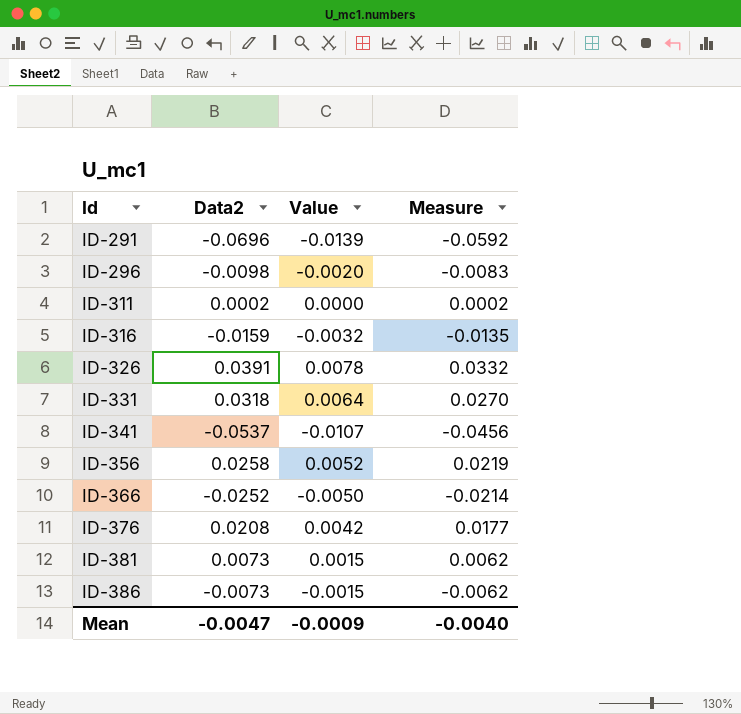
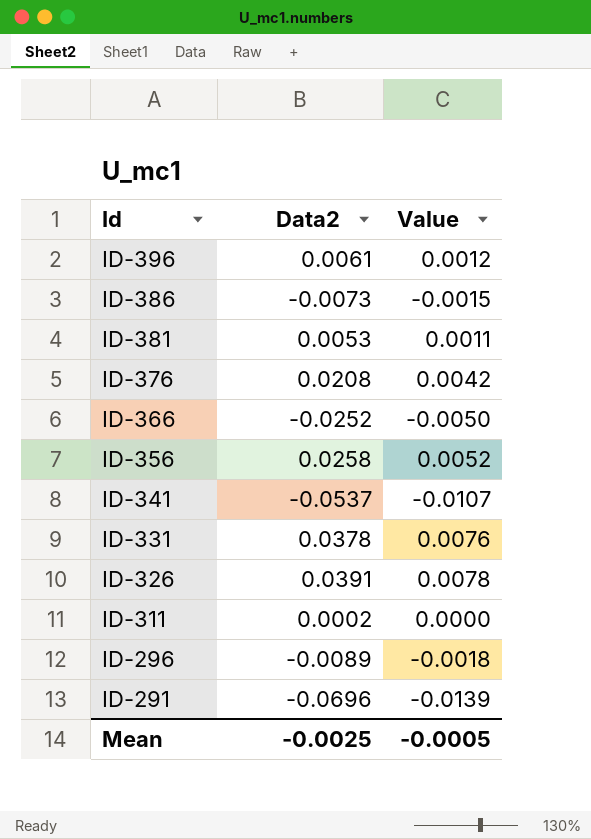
row order: Id ascending -> Id descending
column Measure | formula: [Data2] * 0.85 -> none
row ID-316: -0.0159 | -0.0032 | -0.0135 -> none
row ID-396: none -> 0.0061 | 0.0012
ID-381 | Data2: 0.0073 -> 0.0053
ID-381 | Value: 0.0015 -> 0.0011
ID-331 | Data2: 0.0318 -> 0.0378
ID-331 | Value: 0.0064 -> 0.0076
ID-296 | Data2: -0.0098 -> -0.0089
ID-296 | Value: -0.0020 -> -0.0018
Mean | Data2: -0.0047 -> -0.0025
Mean | Value: -0.0009 -> -0.0005

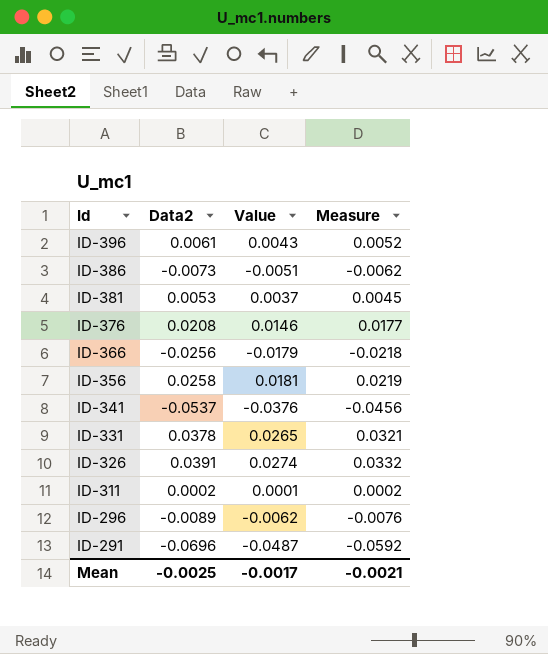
column Value | formula: [Data2] * 0.2 -> [Data2] * 0.7
column Measure | formula: none -> [Data2] * 0.85
ID-366 | Data2: -0.0252 -> -0.0256
Mean | Value: -0.0005 -> -0.0017

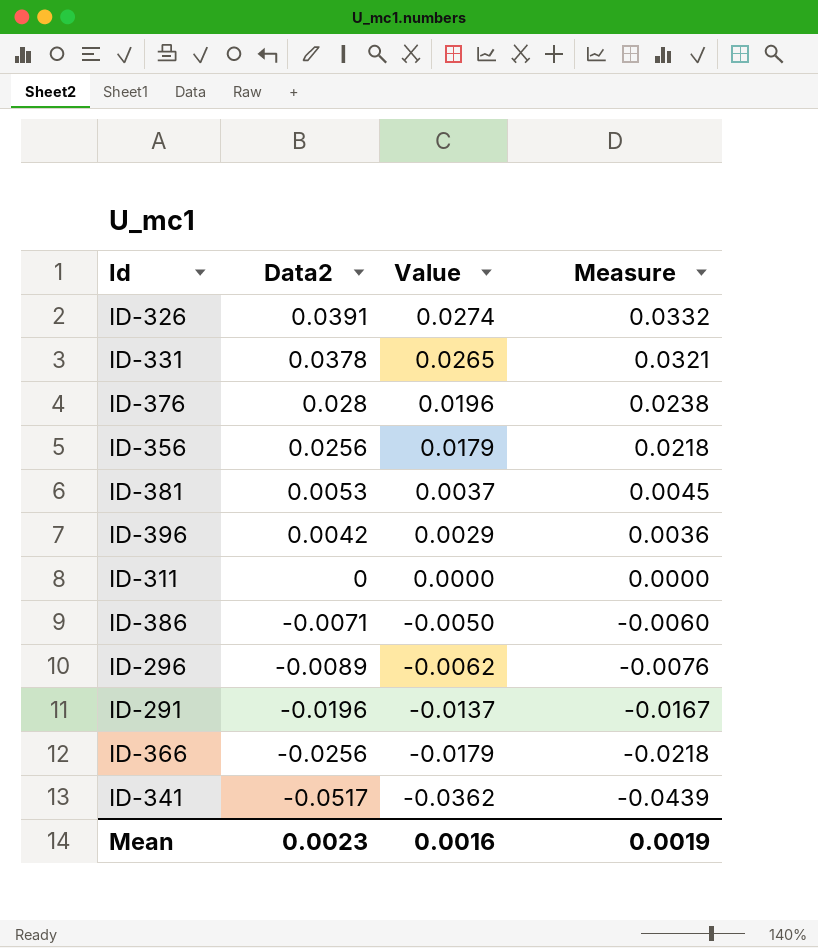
row order: Id descending -> Data2 descending
ID-376 | Data2: 0.0208 -> 0.028
ID-376 | Value: 0.0146 -> 0.0196
ID-376 | Measure: 0.0177 -> 0.0238
ID-356 | Data2: 0.0258 -> 0.0256
ID-356 | Value: 0.0181 -> 0.0179
ID-356 | Measure: 0.0219 -> 0.0218
ID-396 | Data2: 0.0061 -> 0.0042
ID-396 | Value: 0.0043 -> 0.0029
ID-396 | Measure: 0.0052 -> 0.0036
ID-311 | Data2: 0.0002 -> 0
ID-311 | Value: 0.0001 -> 0.0000
ID-311 | Measure: 0.0002 -> 0.0000
ID-386 | Data2: -0.0073 -> -0.0071
ID-386 | Value: -0.0051 -> -0.0050
ID-386 | Measure: -0.0062 -> -0.0060
ID-291 | Data2: -0.0696 -> -0.0196
ID-291 | Value: -0.0487 -> -0.0137
ID-291 | Measure: -0.0592 -> -0.0167
ID-341 | Data2: -0.0537 -> -0.0517
ID-341 | Value: -0.0376 -> -0.0362
ID-341 | Measure: -0.0456 -> -0.0439
Mean | Data2: -0.0025 -> 0.0023
Mean | Value: -0.0017 -> 0.0016
Mean | Measure: -0.0021 -> 0.0019

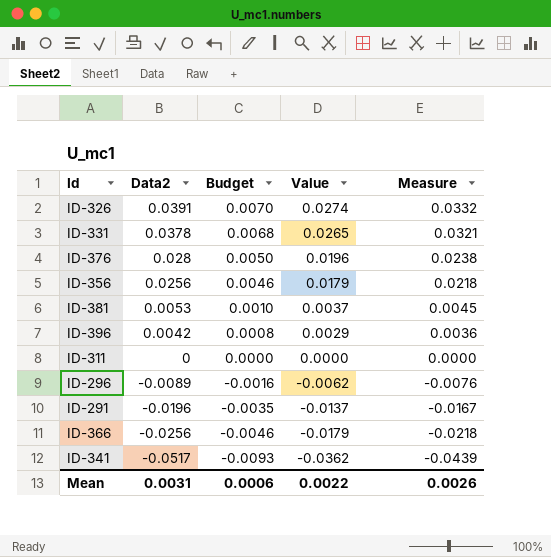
column Budget | formula: none -> [Data2] * 0.18
row ID-386: -0.0071 | -0.0050 | -0.0060 -> none
Mean | Data2: 0.0023 -> 0.0031
Mean | Value: 0.0016 -> 0.0022
Mean | Measure: 0.0019 -> 0.0026

